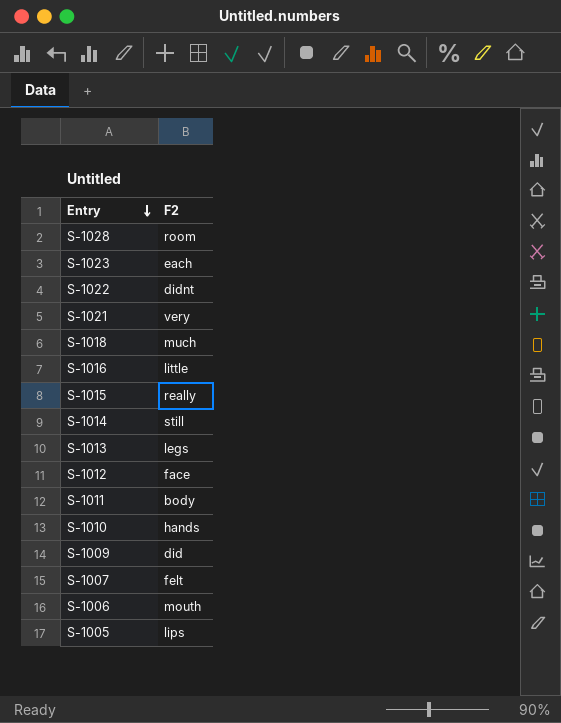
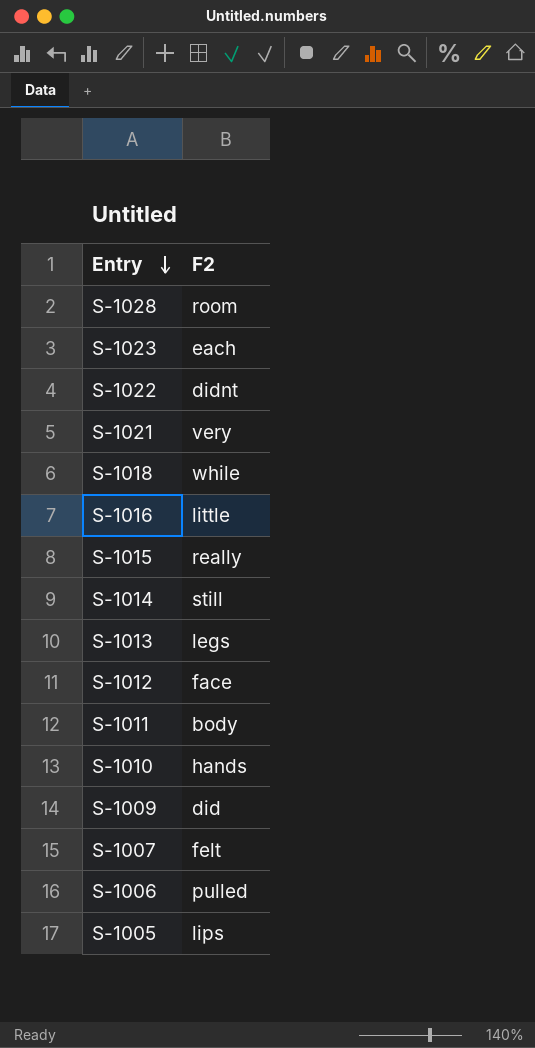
S-1018 | F2: much -> while
S-1006 | F2: mouth -> pulled

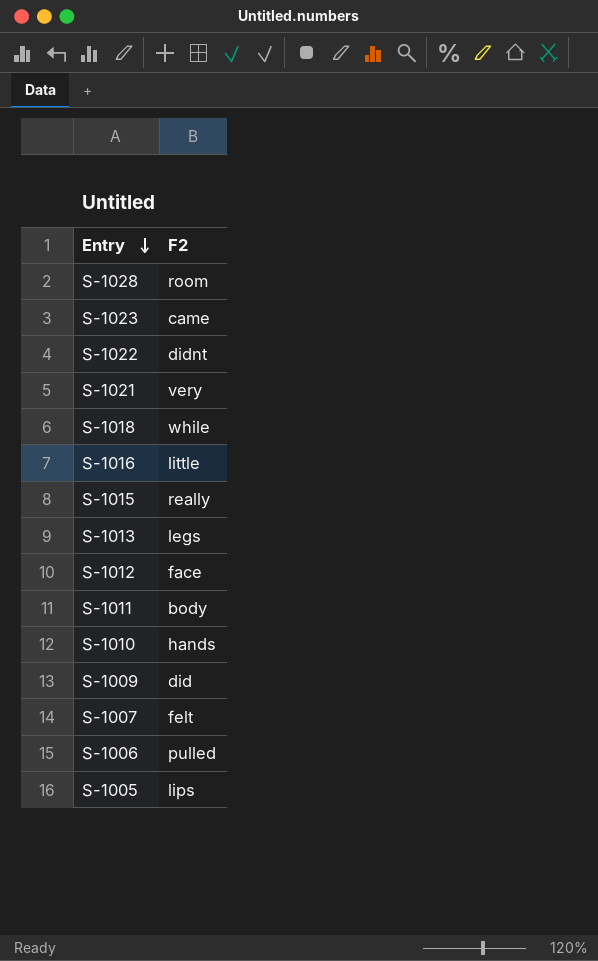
row S-1014: still -> none
S-1023 | F2: each -> came

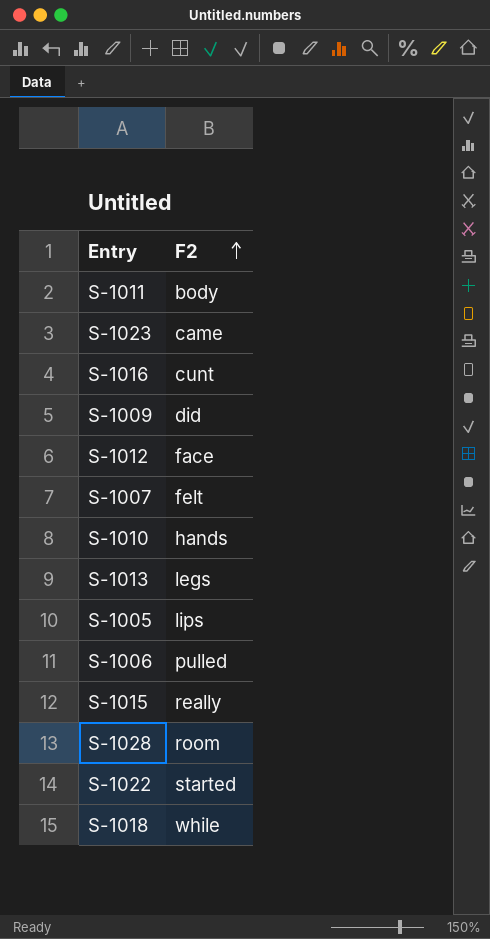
row order: Entry descending -> F2 ascending
row S-1021: very -> none
S-1016 | F2: little -> cunt
S-1022 | F2: didnt -> started

